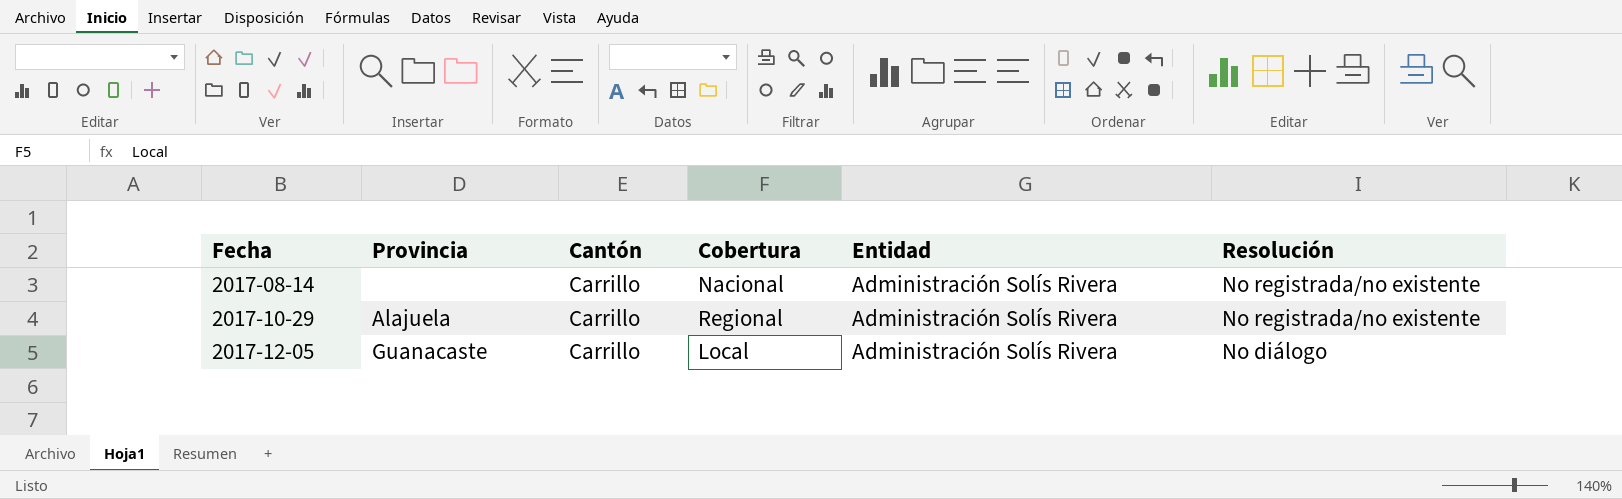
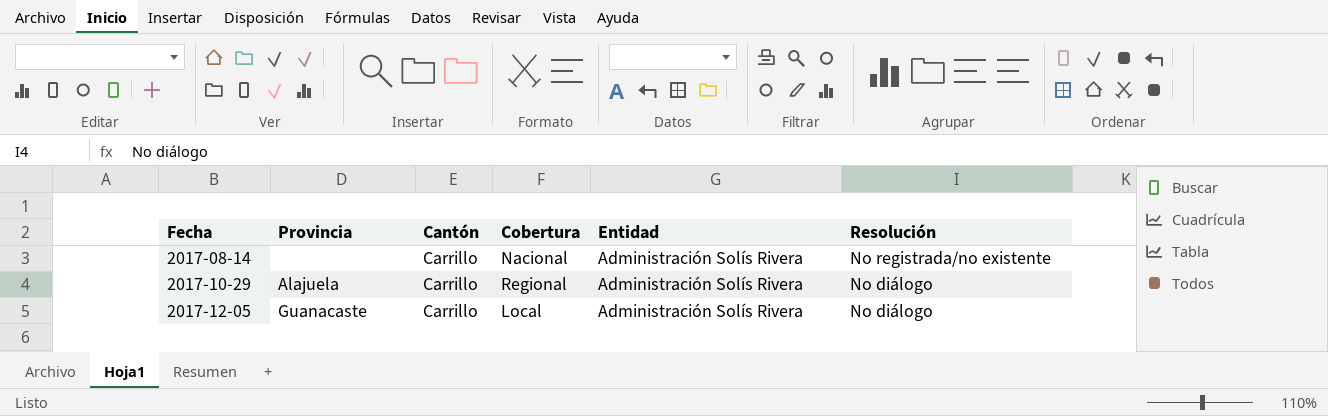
2017-10-29 | Resolución: No registrada/no existente -> No diálogo

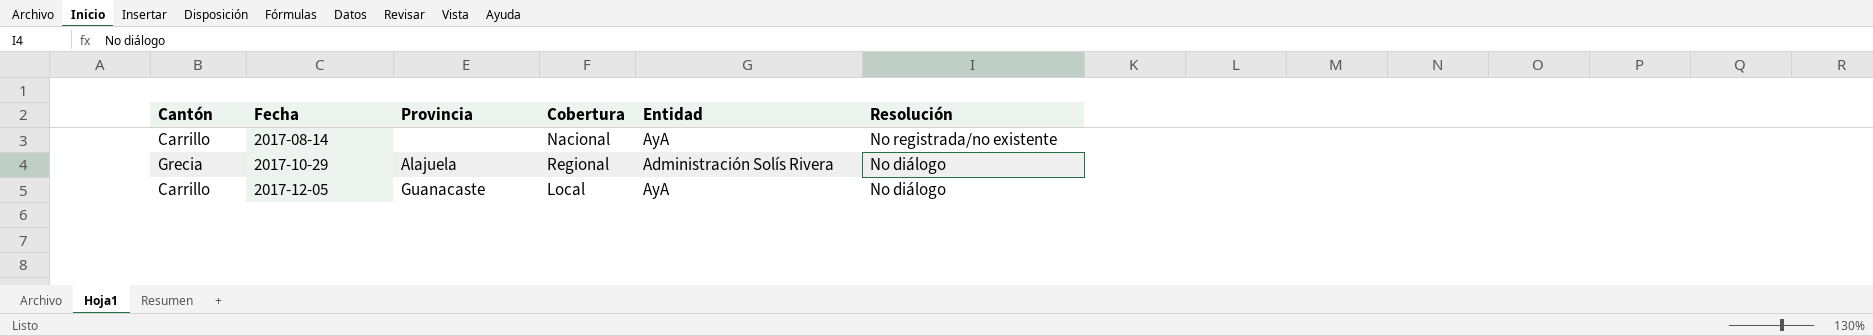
column Cantón | position: 3 -> 1
2017-08-14 | Entidad: Administración Solís Rivera -> AyA
2017-10-29 | Cantón: Carrillo -> Grecia
2017-12-05 | Entidad: Administración Solís Rivera -> AyA

